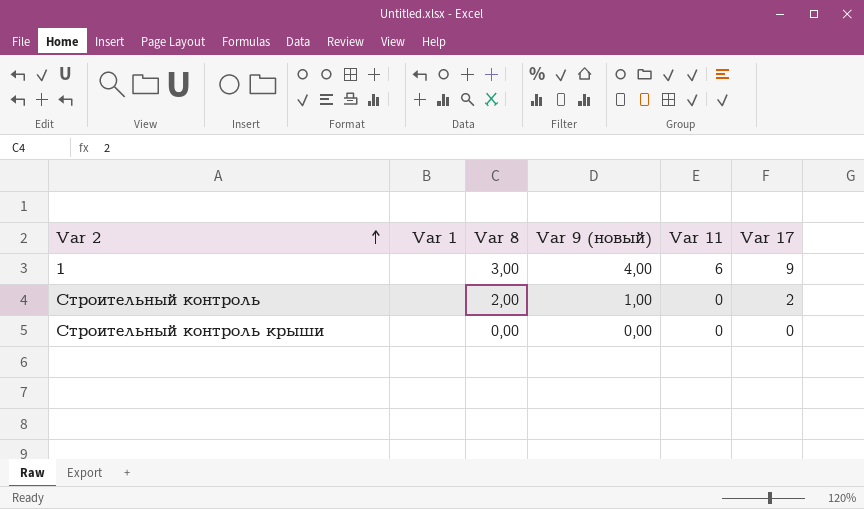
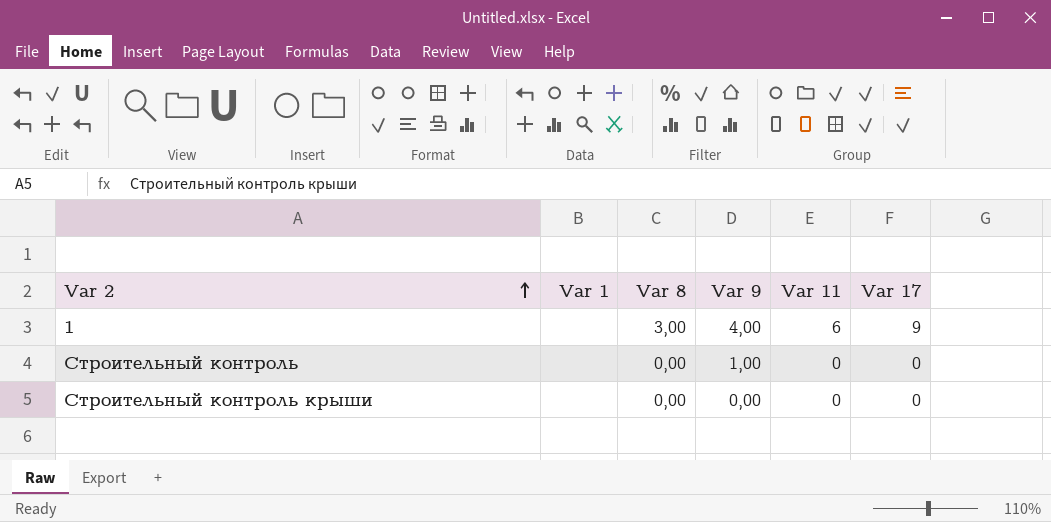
column name: Var 9 (новый) -> Var 9
Строительный контроль | Var 8: 2,00 -> 0,00
Строительный контроль | Var 17: 2 -> 0

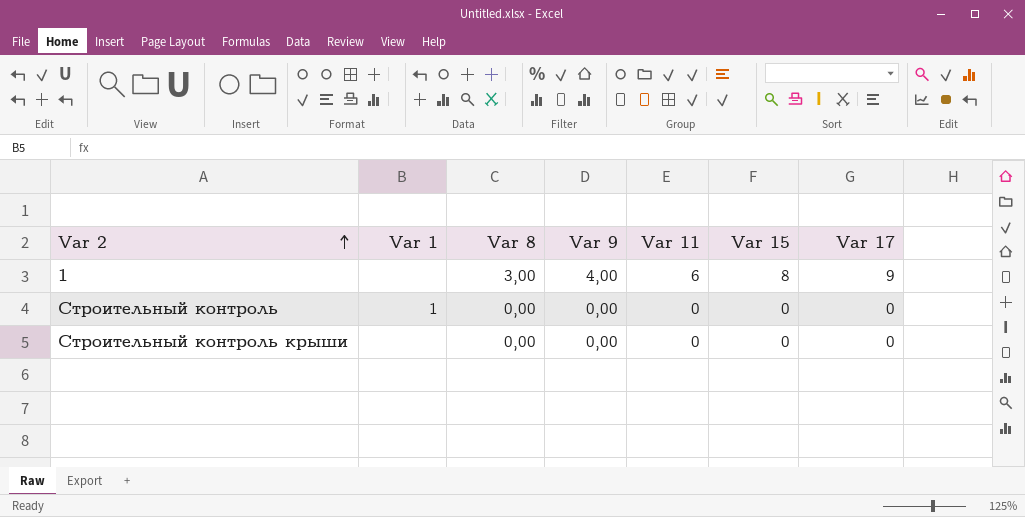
column Var 15 | position: none -> 6
Строительный контроль | Var 1: none -> 1
Строительный контроль | Var 9: 1,00 -> 0,00

